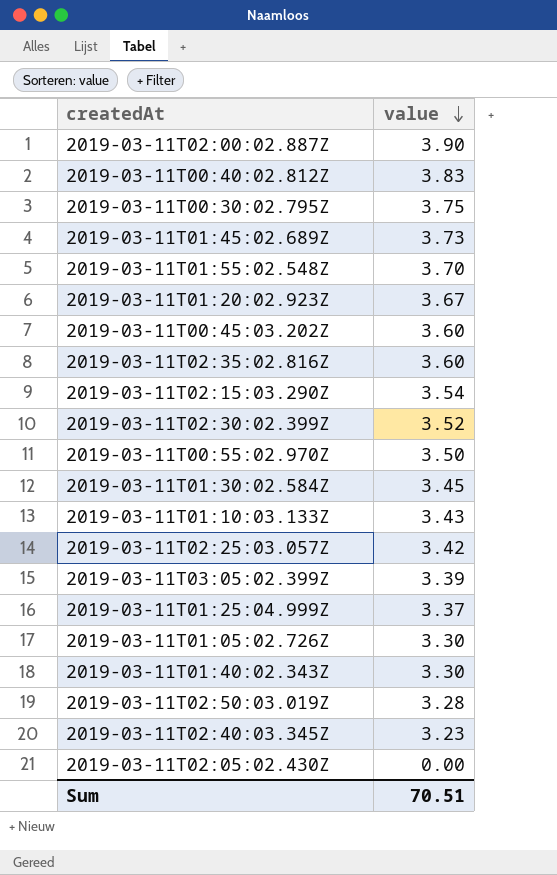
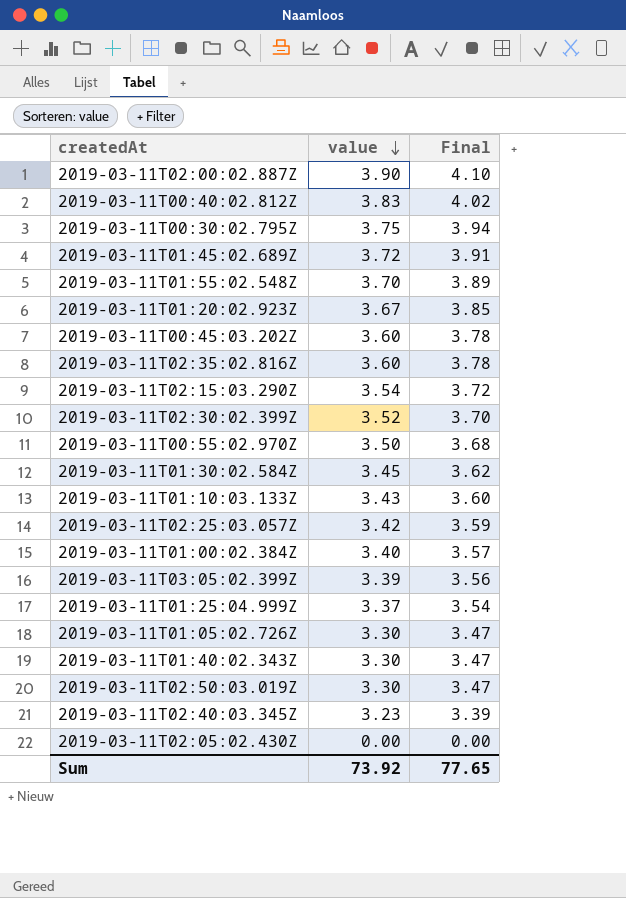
column Final | formula: none -> [value] * 1.05
2019-03-11T01:45:02.689Z | value: 3.73 -> 3.72
row 2019-03-11T01:00:02.384Z: none -> 3.40 | 3.57
2019-03-11T02:50:03.019Z | value: 3.28 -> 3.30
Sum | value: 70.51 -> 73.92

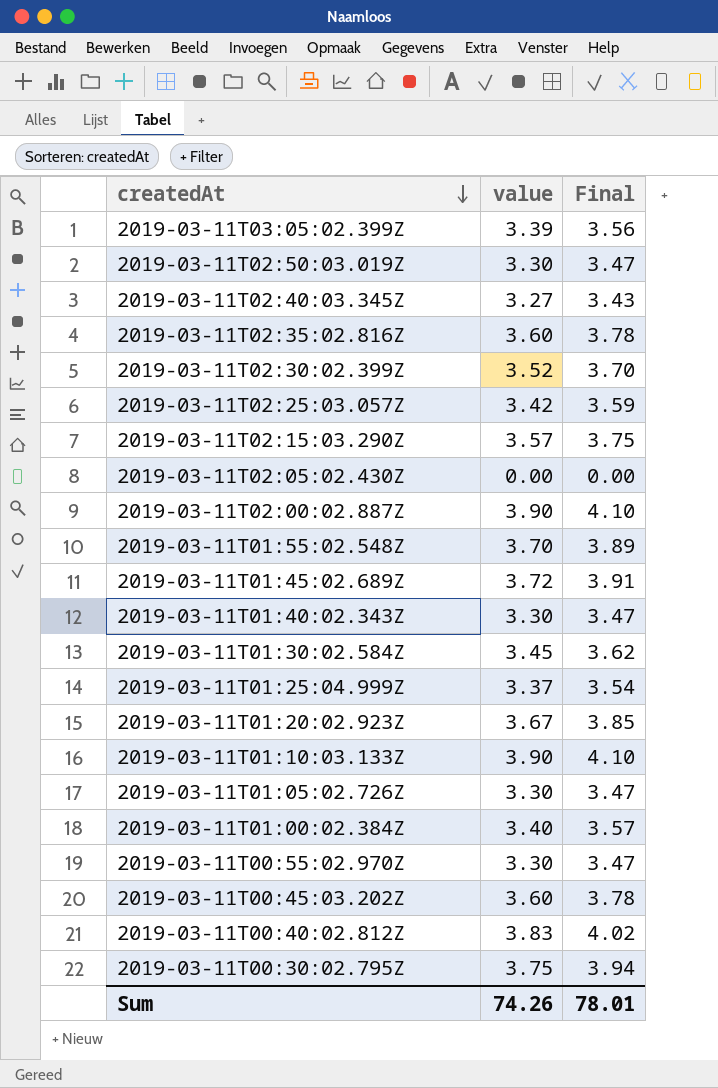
row order: value descending -> createdAt descending
2019-03-11T02:40:03.345Z | value: 3.23 -> 3.27
2019-03-11T02:40:03.345Z | Final: 3.39 -> 3.43
2019-03-11T02:15:03.290Z | value: 3.54 -> 3.57
2019-03-11T02:15:03.290Z | Final: 3.72 -> 3.75
2019-03-11T01:10:03.133Z | value: 3.43 -> 3.90
2019-03-11T01:10:03.133Z | Final: 3.60 -> 4.10
2019-03-11T00:55:02.970Z | value: 3.50 -> 3.30
2019-03-11T00:55:02.970Z | Final: 3.68 -> 3.47
Sum | value: 73.92 -> 74.26
Sum | Final: 77.65 -> 78.01

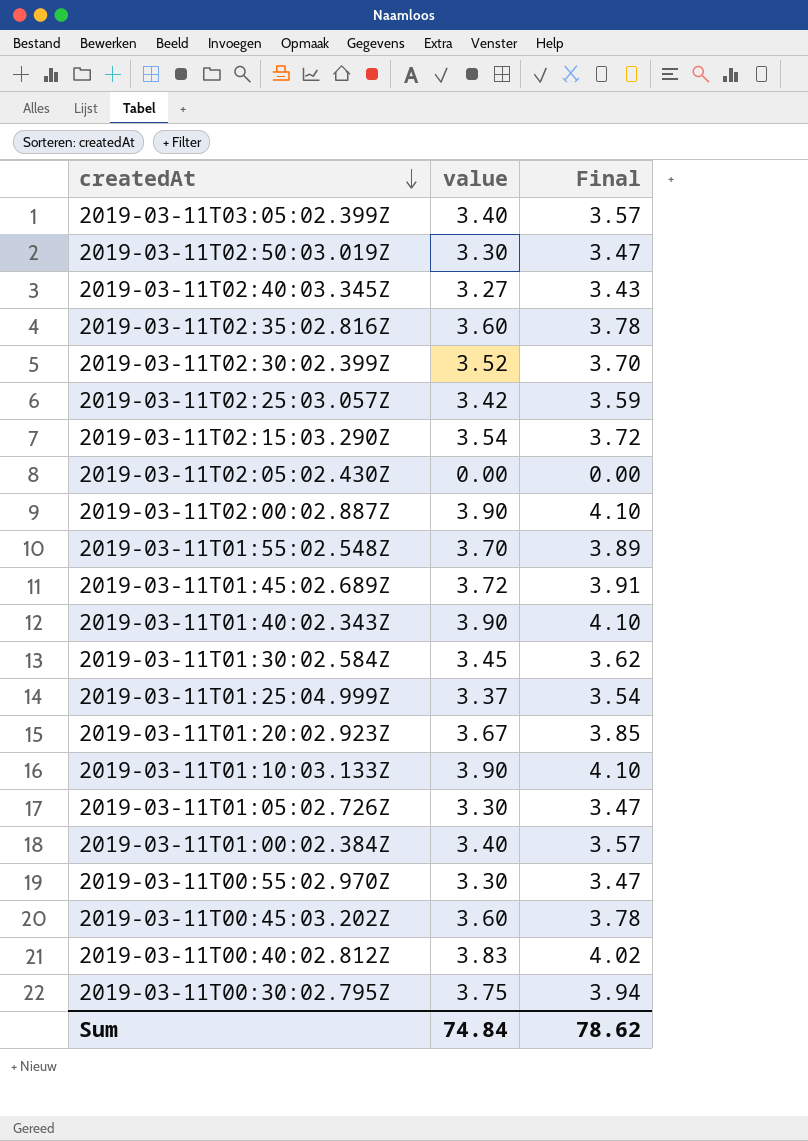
2019-03-11T03:05:02.399Z | value: 3.39 -> 3.40
2019-03-11T03:05:02.399Z | Final: 3.56 -> 3.57
2019-03-11T02:15:03.290Z | value: 3.57 -> 3.54
2019-03-11T02:15:03.290Z | Final: 3.75 -> 3.72
2019-03-11T01:40:02.343Z | value: 3.30 -> 3.90
2019-03-11T01:40:02.343Z | Final: 3.47 -> 4.10
Sum | value: 74.26 -> 74.84
Sum | Final: 78.01 -> 78.62

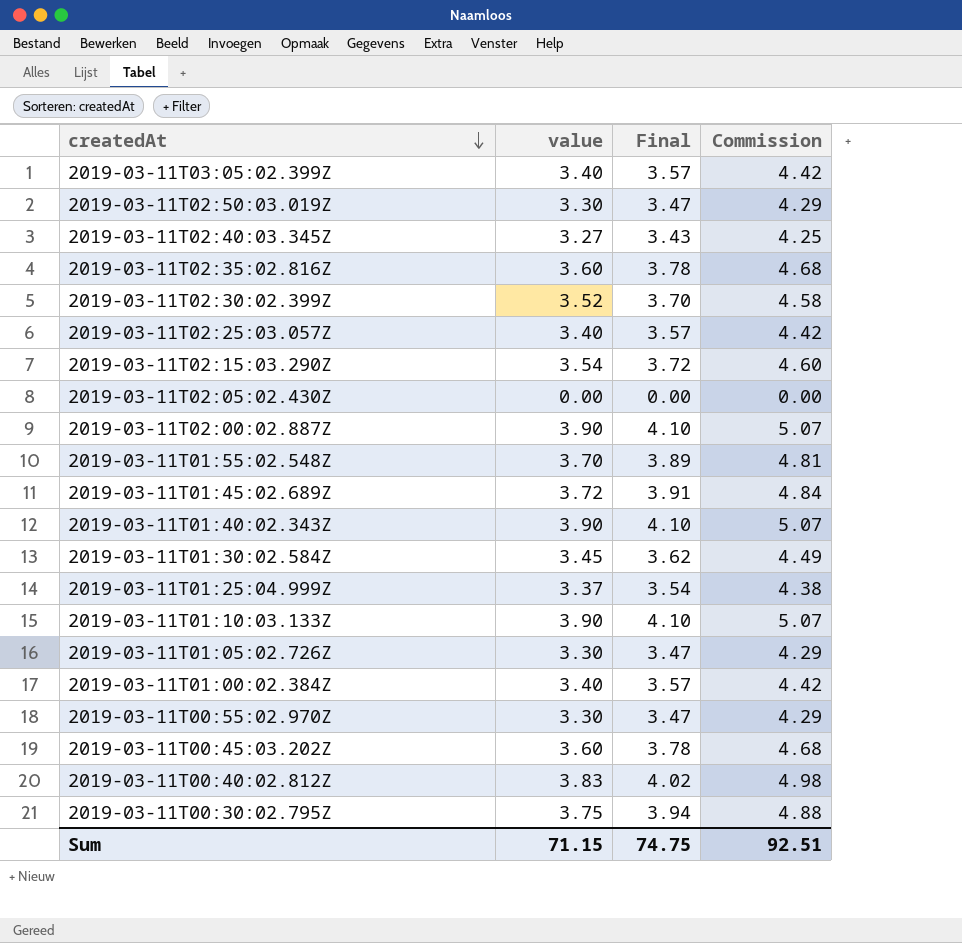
column Commission | formula: none -> [value] * 1.3
row 2019-03-11T01:20:02.923Z: 3.67 | 3.85 -> none
2019-03-11T02:25:03.057Z | value: 3.42 -> 3.40
2019-03-11T02:25:03.057Z | Final: 3.59 -> 3.57
Sum | value: 74.84 -> 71.15
Sum | Final: 78.62 -> 74.75

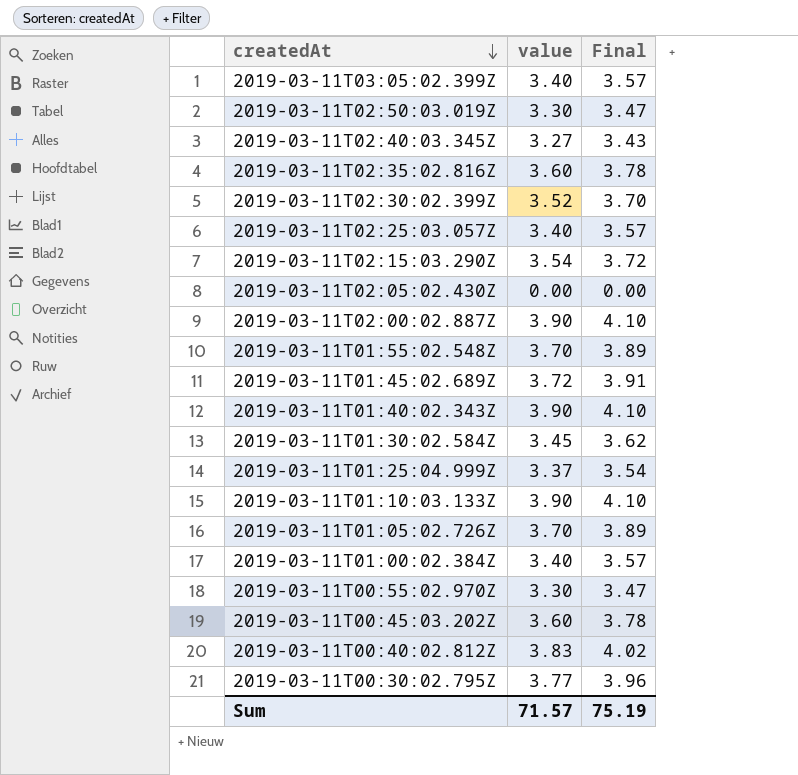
column Commission | formula: [value] * 1.3 -> none
2019-03-11T01:05:02.726Z | value: 3.30 -> 3.70
2019-03-11T01:05:02.726Z | Final: 3.47 -> 3.89
2019-03-11T00:30:02.795Z | value: 3.75 -> 3.77
2019-03-11T00:30:02.795Z | Final: 3.94 -> 3.96
Sum | value: 71.15 -> 71.57
Sum | Final: 74.75 -> 75.19

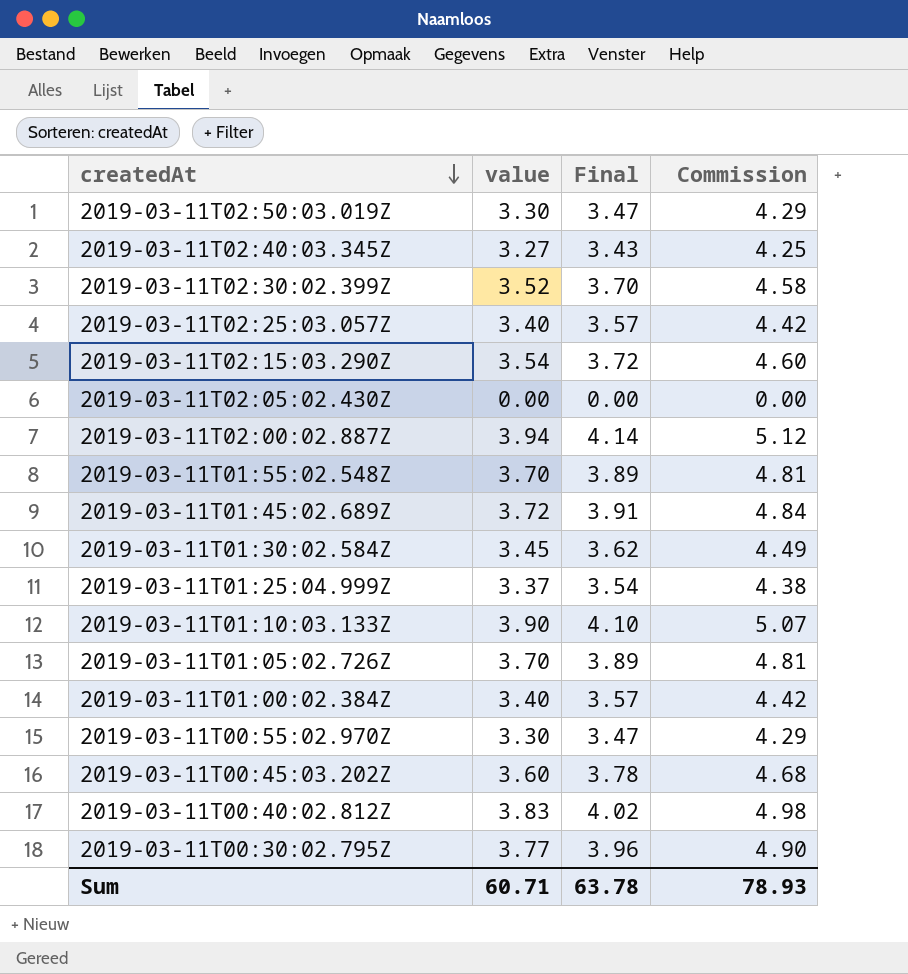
column Commission | formula: none -> [value] * 1.3
row 2019-03-11T03:05:02.399Z: 3.40 | 3.57 -> none
row 2019-03-11T02:35:02.816Z: 3.60 | 3.78 -> none
row 2019-03-11T01:40:02.343Z: 3.90 | 4.10 -> none
2019-03-11T02:00:02.887Z | value: 3.90 -> 3.94
2019-03-11T02:00:02.887Z | Final: 4.10 -> 4.14
Sum | value: 71.57 -> 60.71
Sum | Final: 75.19 -> 63.78

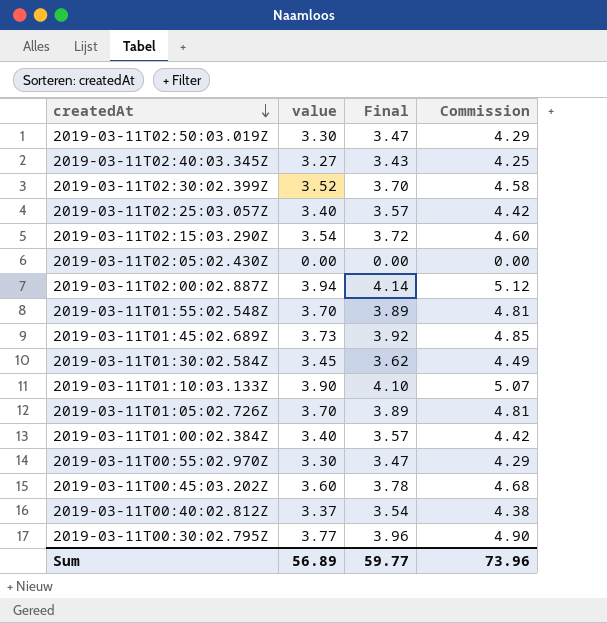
row 2019-03-11T01:25:04.999Z: 3.37 | 3.54 | 4.38 -> none
2019-03-11T01:45:02.689Z | value: 3.72 -> 3.73
2019-03-11T01:45:02.689Z | Final: 3.91 -> 3.92
2019-03-11T01:45:02.689Z | Commission: 4.84 -> 4.85
2019-03-11T00:40:02.812Z | value: 3.83 -> 3.37
2019-03-11T00:40:02.812Z | Final: 4.02 -> 3.54
2019-03-11T00:40:02.812Z | Commission: 4.98 -> 4.38
Sum | value: 60.71 -> 56.89
Sum | Final: 63.78 -> 59.77
Sum | Commission: 78.93 -> 73.96

